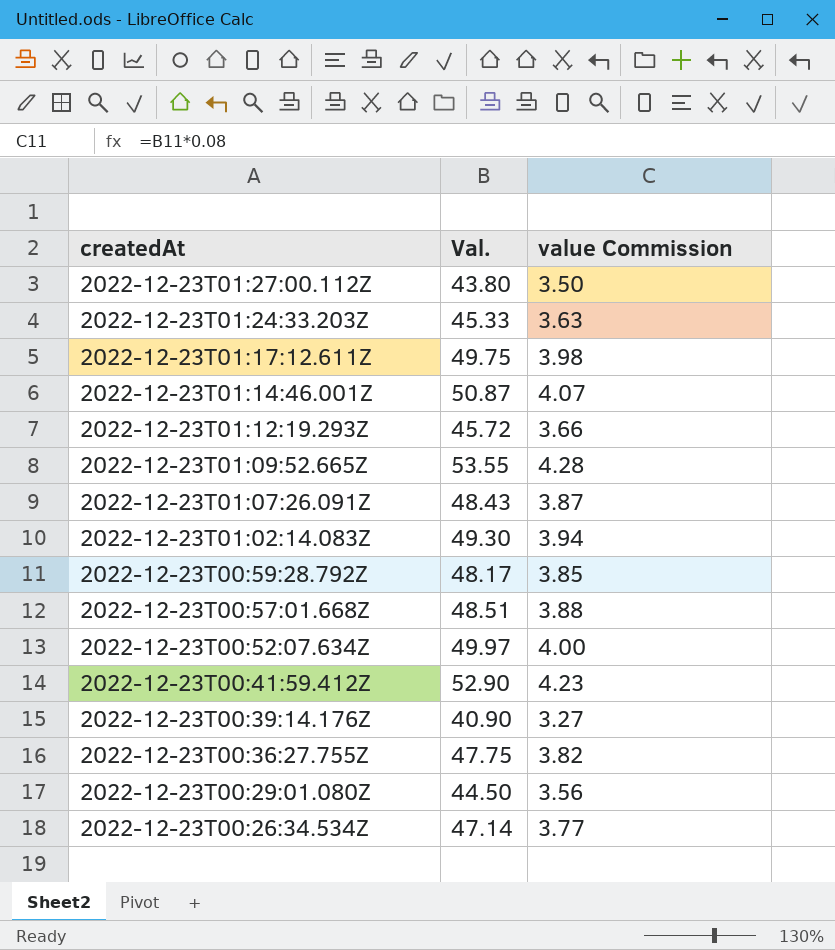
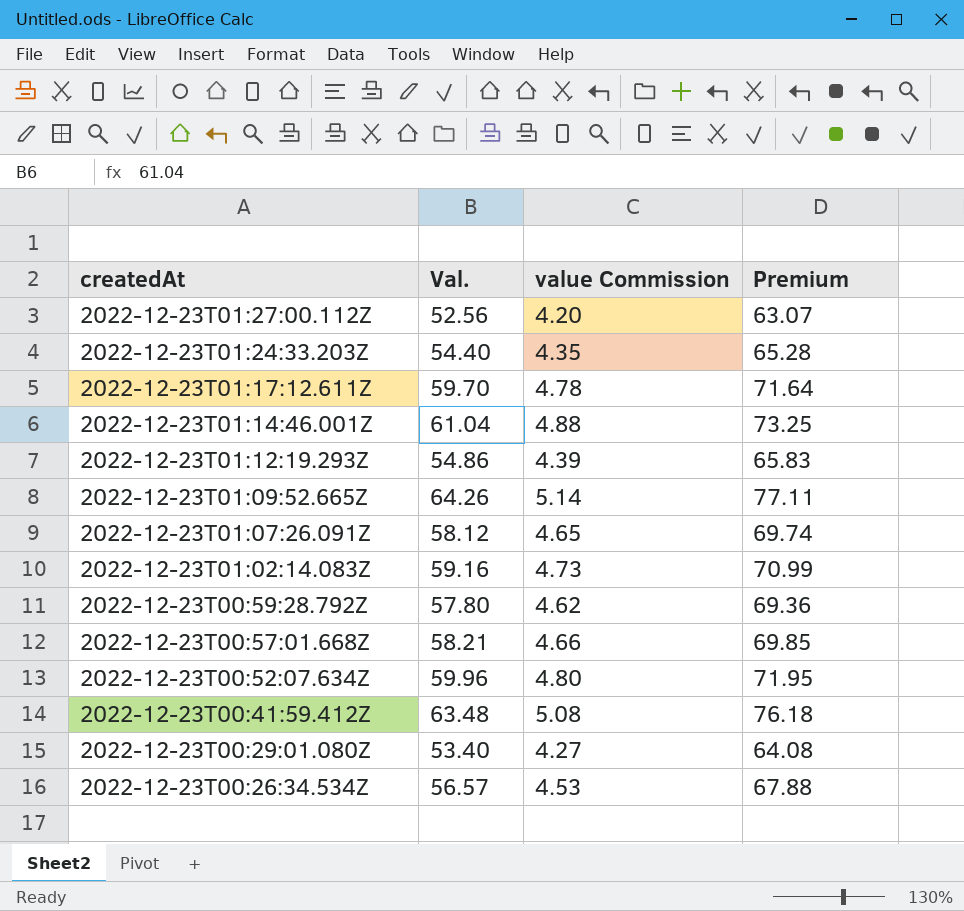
column Premium | formula: none -> [Val.] * 1.2
row 2022-12-23T00:39:14.176Z: 40.90 | 3.27 -> none
row 2022-12-23T00:36:27.755Z: 47.75 | 3.82 -> none
2022-12-23T01:27:00.112Z | Val.: 43.80 -> 52.56
2022-12-23T01:27:00.112Z | value Commission: 3.50 -> 4.20
2022-12-23T01:24:33.203Z | Val.: 45.33 -> 54.40
2022-12-23T01:24:33.203Z | value Commission: 3.63 -> 4.35
2022-12-23T01:17:12.611Z | Val.: 49.75 -> 59.70
2022-12-23T01:17:12.611Z | value Commission: 3.98 -> 4.78
2022-12-23T01:14:46.001Z | Val.: 50.87 -> 61.04
2022-12-23T01:14:46.001Z | value Commission: 4.07 -> 4.88
2022-12-23T01:12:19.293Z | Val.: 45.72 -> 54.86
2022-12-23T01:12:19.293Z | value Commission: 3.66 -> 4.39
2022-12-23T01:09:52.665Z | Val.: 53.55 -> 64.26
2022-12-23T01:09:52.665Z | value Commission: 4.28 -> 5.14
2022-12-23T01:07:26.091Z | Val.: 48.43 -> 58.12
2022-12-23T01:07:26.091Z | value Commission: 3.87 -> 4.65
2022-12-23T01:02:14.083Z | Val.: 49.30 -> 59.16
2022-12-23T01:02:14.083Z | value Commission: 3.94 -> 4.73
2022-12-23T00:59:28.792Z | Val.: 48.17 -> 57.80
2022-12-23T00:59:28.792Z | value Commission: 3.85 -> 4.62
2022-12-23T00:57:01.668Z | Val.: 48.51 -> 58.21
2022-12-23T00:57:01.668Z | value Commission: 3.88 -> 4.66
2022-12-23T00:52:07.634Z | Val.: 49.97 -> 59.96
2022-12-23T00:52:07.634Z | value Commission: 4.00 -> 4.80
2022-12-23T00:41:59.412Z | Val.: 52.90 -> 63.48
2022-12-23T00:41:59.412Z | value Commission: 4.23 -> 5.08
2022-12-23T00:29:01.080Z | Val.: 44.50 -> 53.40
2022-12-23T00:29:01.080Z | value Commission: 3.56 -> 4.27
2022-12-23T00:26:34.534Z | Val.: 47.14 -> 56.57
2022-12-23T00:26:34.534Z | value Commission: 3.77 -> 4.53

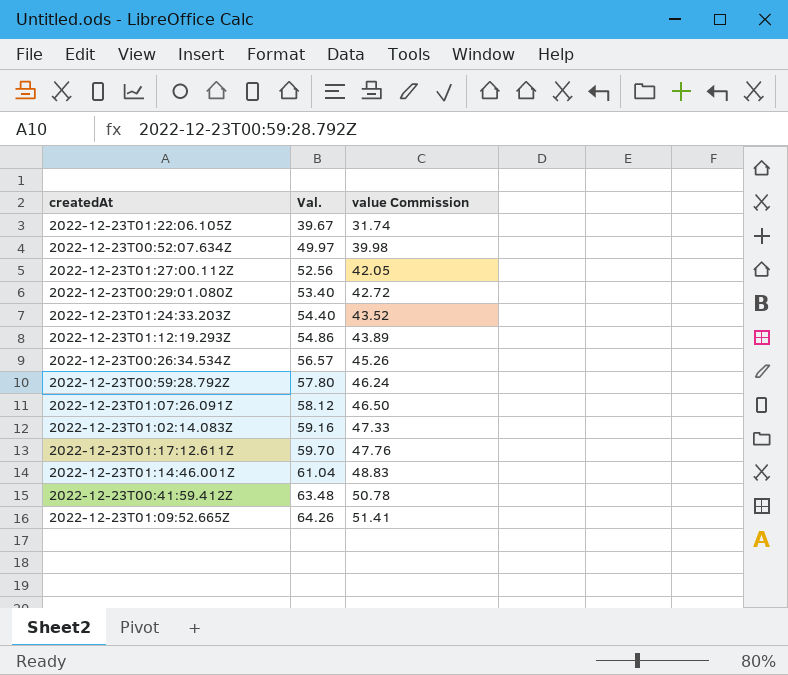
row order: createdAt descending -> Val. ascending
column Premium | formula: [Val.] * 1.2 -> none
column value Commission | formula: [Val.] * 0.08 -> [Val.] * 0.8
row 2022-12-23T00:57:01.668Z: 58.21 | 4.66 | 69.85 -> none
row 2022-12-23T01:22:06.105Z: none -> 39.67 | 31.74
2022-12-23T00:52:07.634Z | Val.: 59.96 -> 49.97

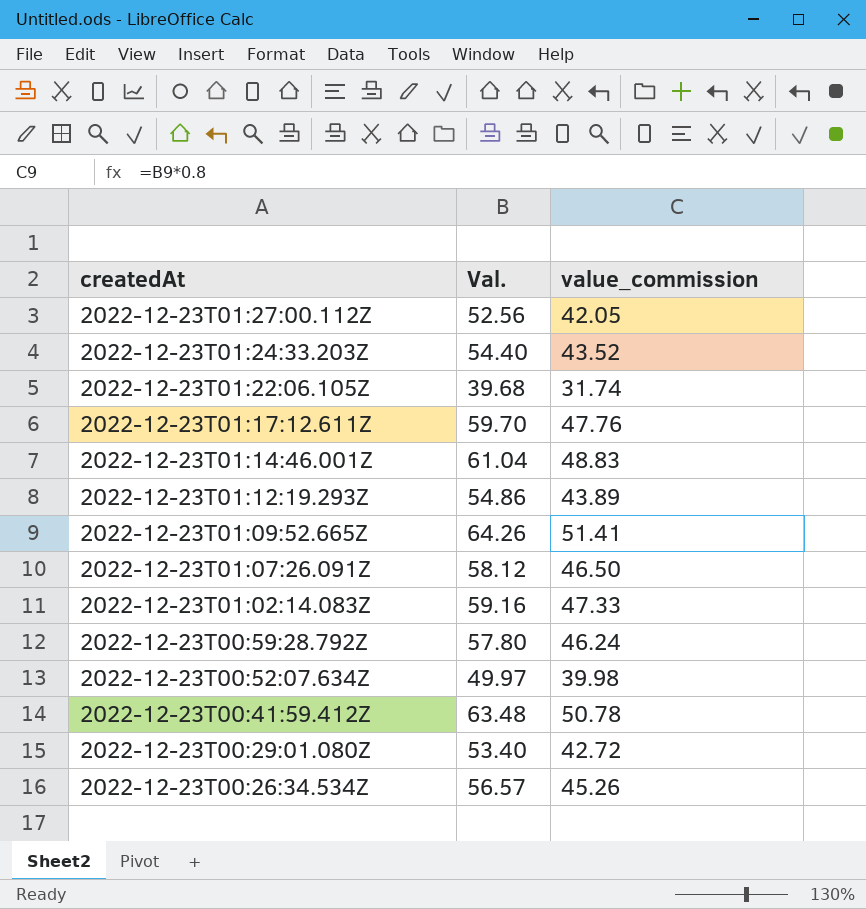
row order: Val. ascending -> createdAt descending
column name: value Commission -> value_commission
2022-12-23T01:22:06.105Z | Val.: 39.67 -> 39.68

